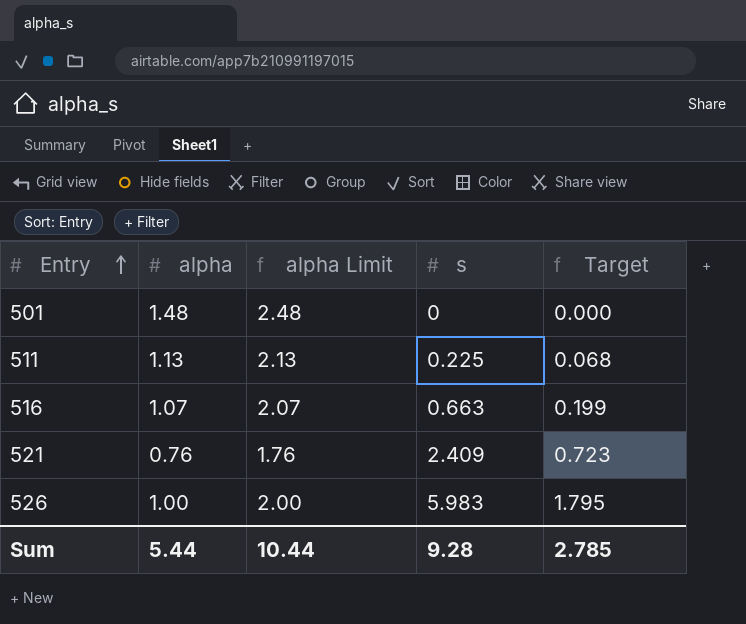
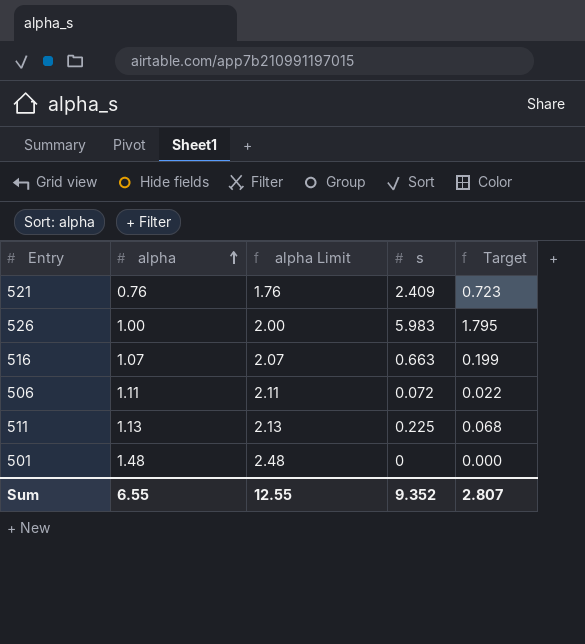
row order: Entry ascending -> alpha ascending
row 506: none -> 1.11 | 2.11 | 0.072 | 0.022
Sum | alpha: 5.44 -> 6.55
Sum | alpha Limit: 10.44 -> 12.55
Sum | s: 9.28 -> 9.352
Sum | Target: 2.785 -> 2.807

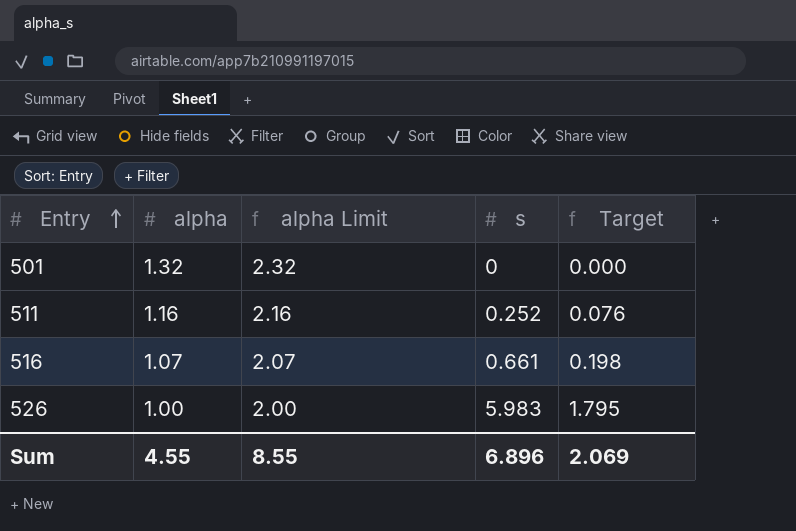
row order: alpha ascending -> Entry ascending
row 521: 0.76 | 1.76 | 2.409 | 0.723 -> none
row 506: 1.11 | 2.11 | 0.072 | 0.022 -> none
501 | alpha: 1.48 -> 1.32
501 | alpha Limit: 2.48 -> 2.32
511 | alpha: 1.13 -> 1.16
511 | alpha Limit: 2.13 -> 2.16
511 | s: 0.225 -> 0.252
511 | Target: 0.068 -> 0.076
516 | s: 0.663 -> 0.661
516 | Target: 0.199 -> 0.198
Sum | alpha: 6.55 -> 4.55
Sum | alpha Limit: 12.55 -> 8.55
Sum | s: 9.352 -> 6.896
Sum | Target: 2.807 -> 2.069

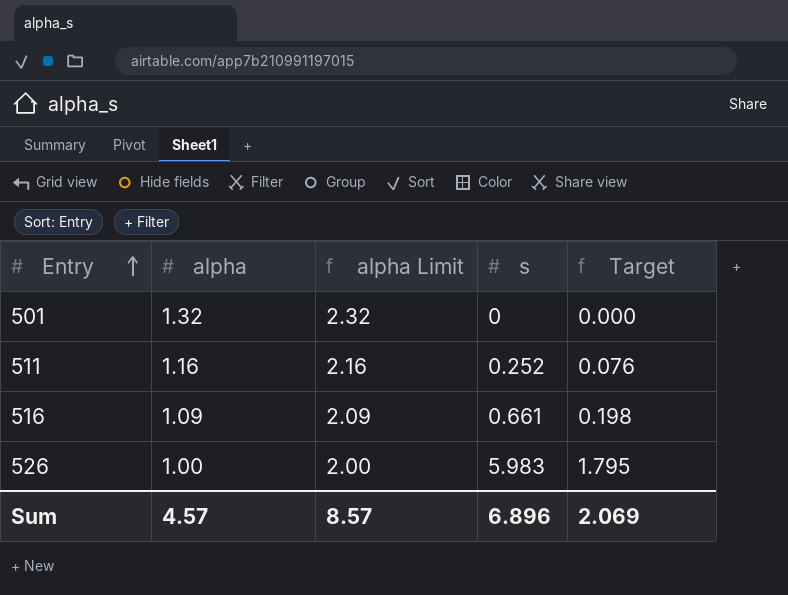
516 | alpha: 1.07 -> 1.09
516 | alpha Limit: 2.07 -> 2.09
Sum | alpha: 4.55 -> 4.57
Sum | alpha Limit: 8.55 -> 8.57

